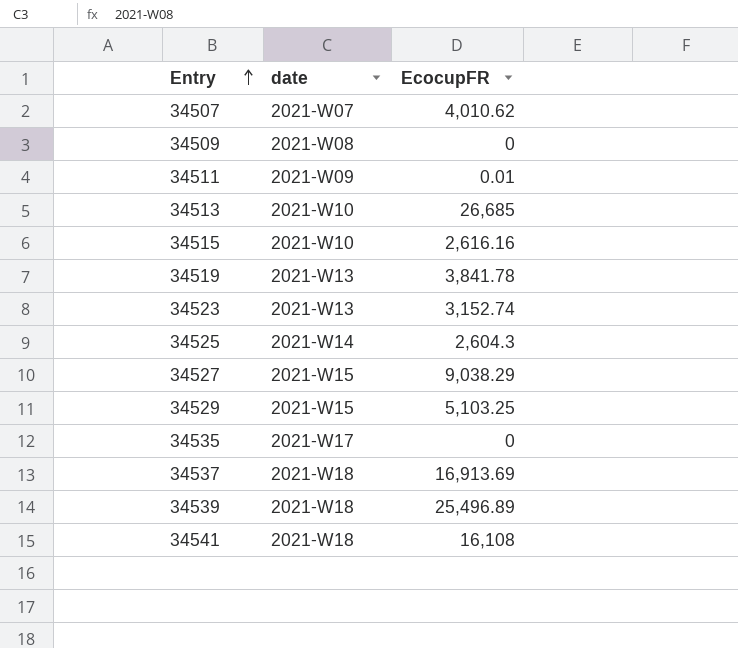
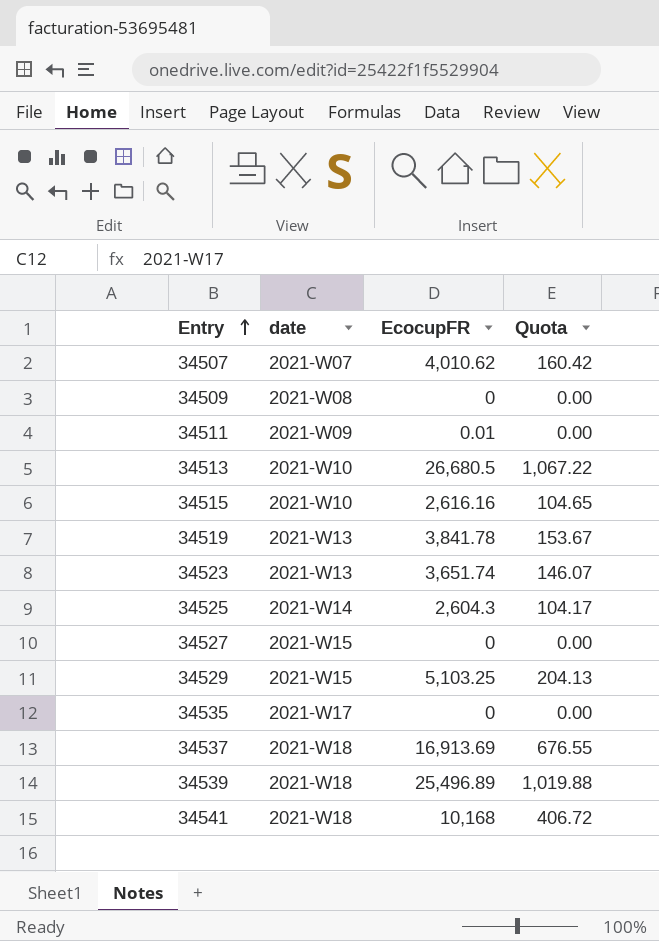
column Quota | formula: none -> [EcocupFR] * 0.04
34513 | EcocupFR: 26,685 -> 26,680.5
34523 | EcocupFR: 3,152.74 -> 3,651.74
34527 | EcocupFR: 9,038.29 -> 0
34541 | EcocupFR: 16,108 -> 10,168

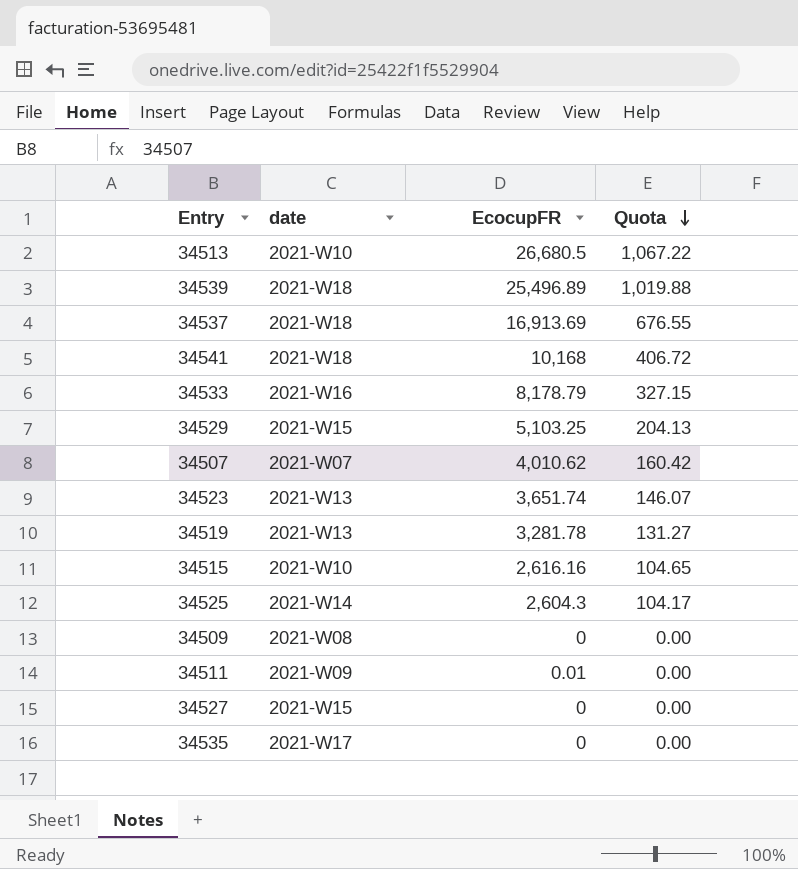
row order: Entry ascending -> Quota descending
row 34533: none -> 2021-W16 | 8,178.79 | 327.15
34519 | EcocupFR: 3,841.78 -> 3,281.78
34519 | Quota: 153.67 -> 131.27

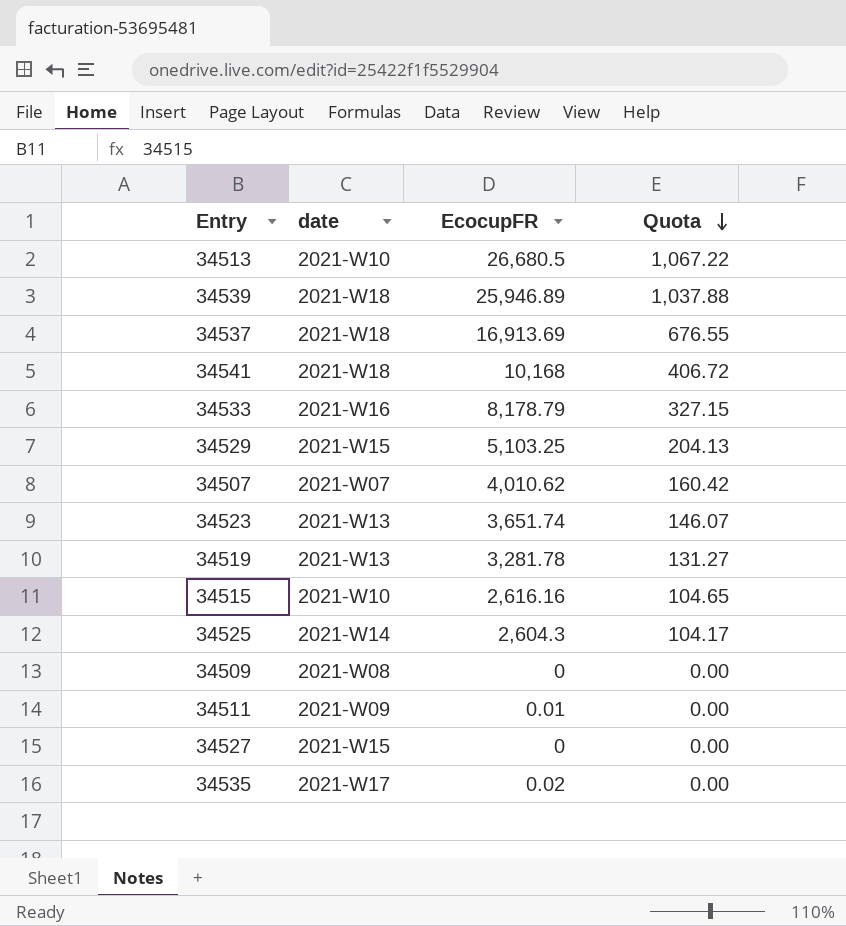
34539 | EcocupFR: 25,496.89 -> 25,946.89
34539 | Quota: 1,019.88 -> 1,037.88
34535 | EcocupFR: 0 -> 0.02

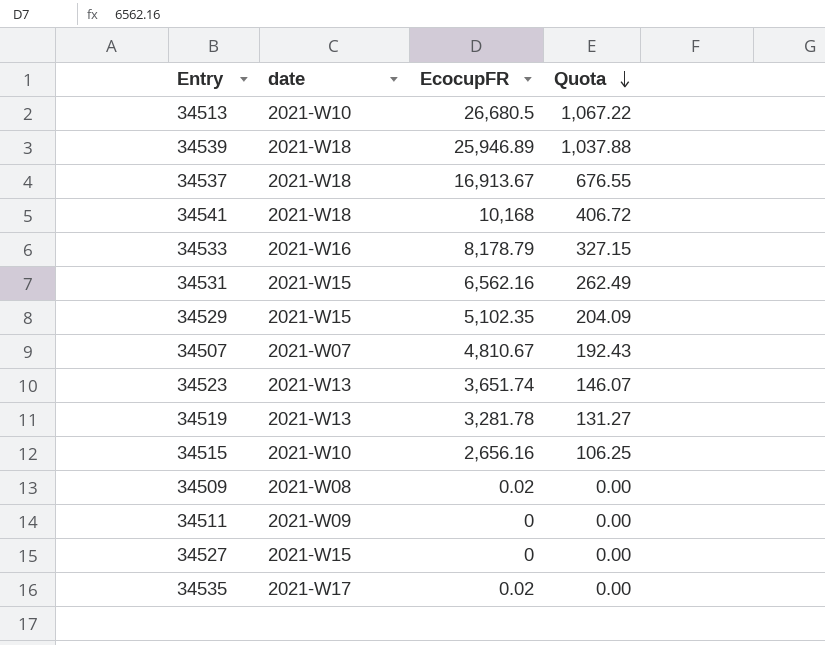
row 34525: 2021-W14 | 2,604.3 | 104.17 -> none
34537 | EcocupFR: 16,913.69 -> 16,913.67
row 34531: none -> 2021-W15 | 6,562.16 | 262.49
34529 | EcocupFR: 5,103.25 -> 5,102.35
34529 | Quota: 204.13 -> 204.09
34507 | EcocupFR: 4,010.62 -> 4,810.67
34507 | Quota: 160.42 -> 192.43
34515 | EcocupFR: 2,616.16 -> 2,656.16
34515 | Quota: 104.65 -> 106.25
34509 | EcocupFR: 0 -> 0.02
34511 | EcocupFR: 0.01 -> 0

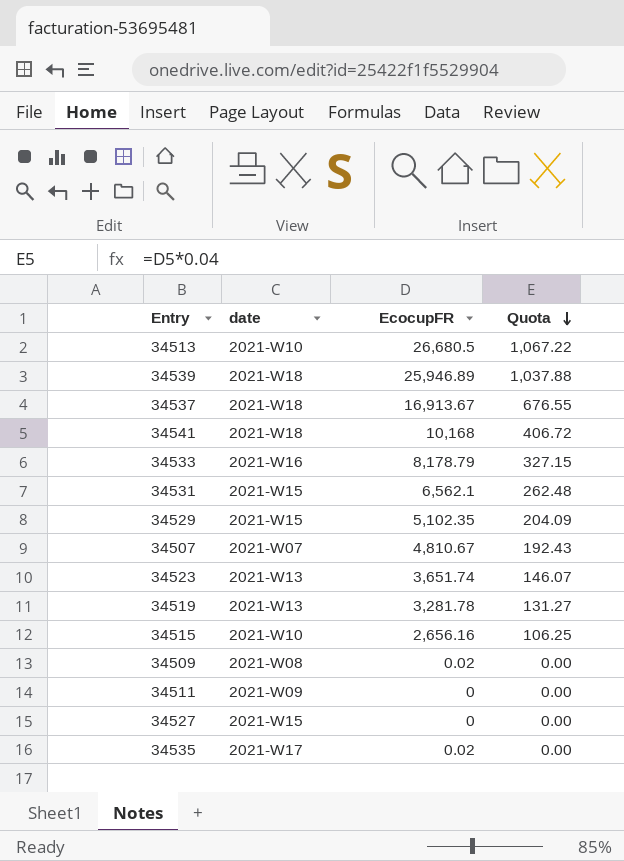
34531 | EcocupFR: 6,562.16 -> 6,562.1
34531 | Quota: 262.49 -> 262.48

